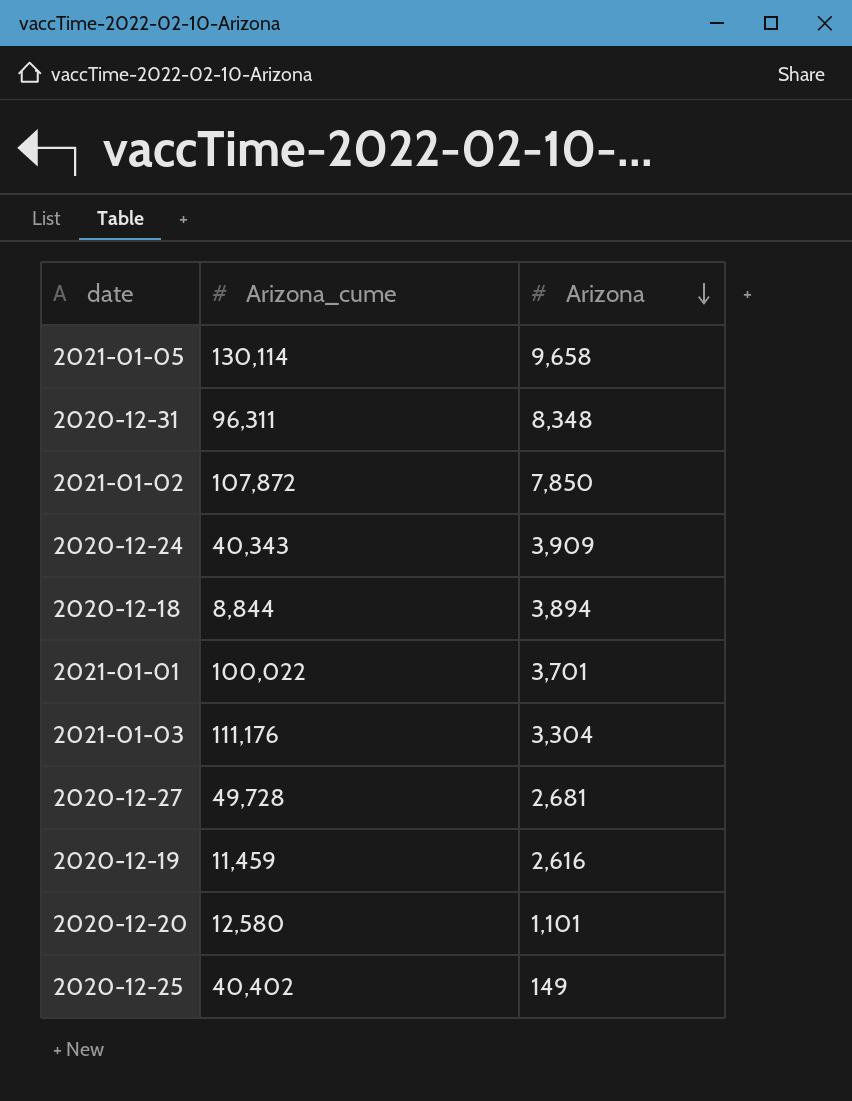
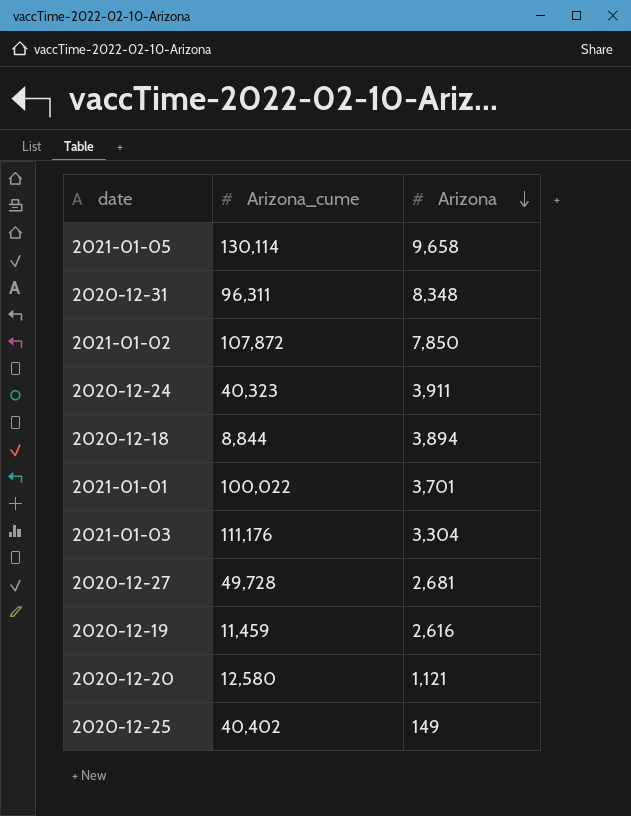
2020-12-24 | Arizona_cume: 40,343 -> 40,323
2020-12-24 | Arizona: 3,909 -> 3,911
2020-12-20 | Arizona: 1,101 -> 1,121

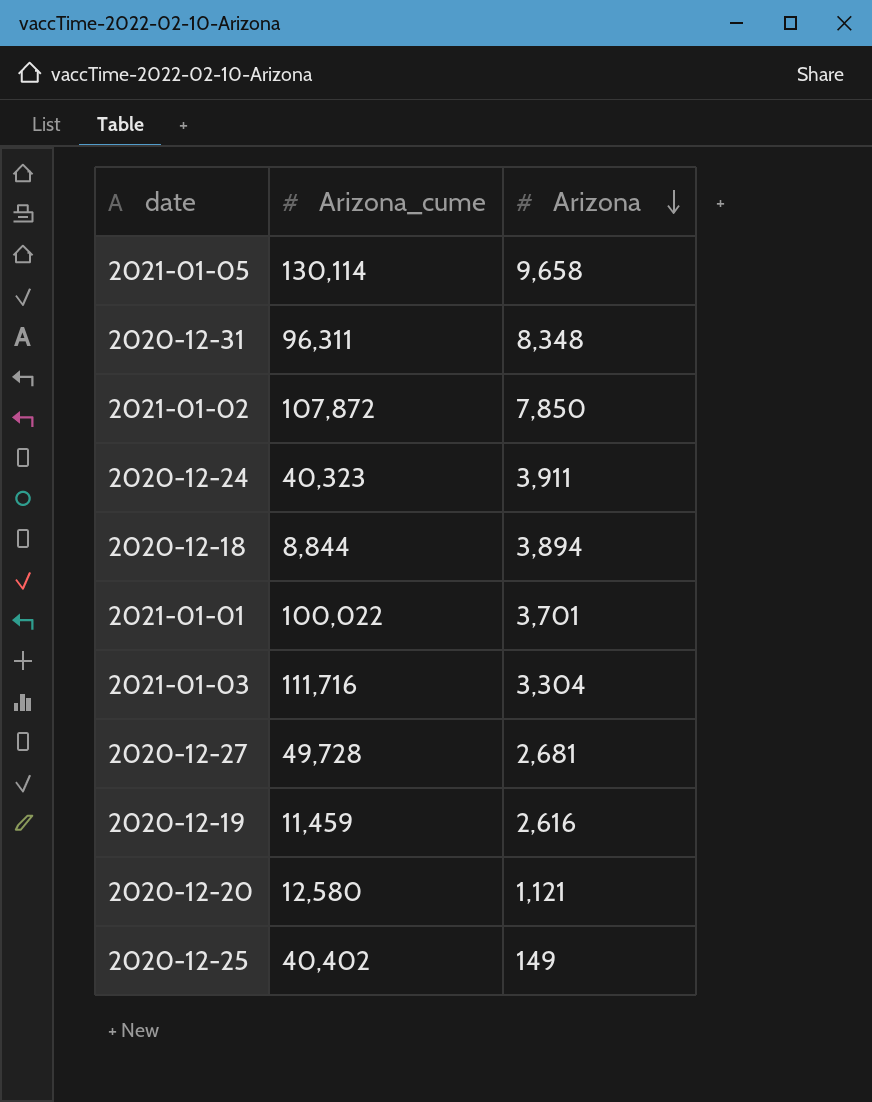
2021-01-03 | Arizona_cume: 111,176 -> 111,716

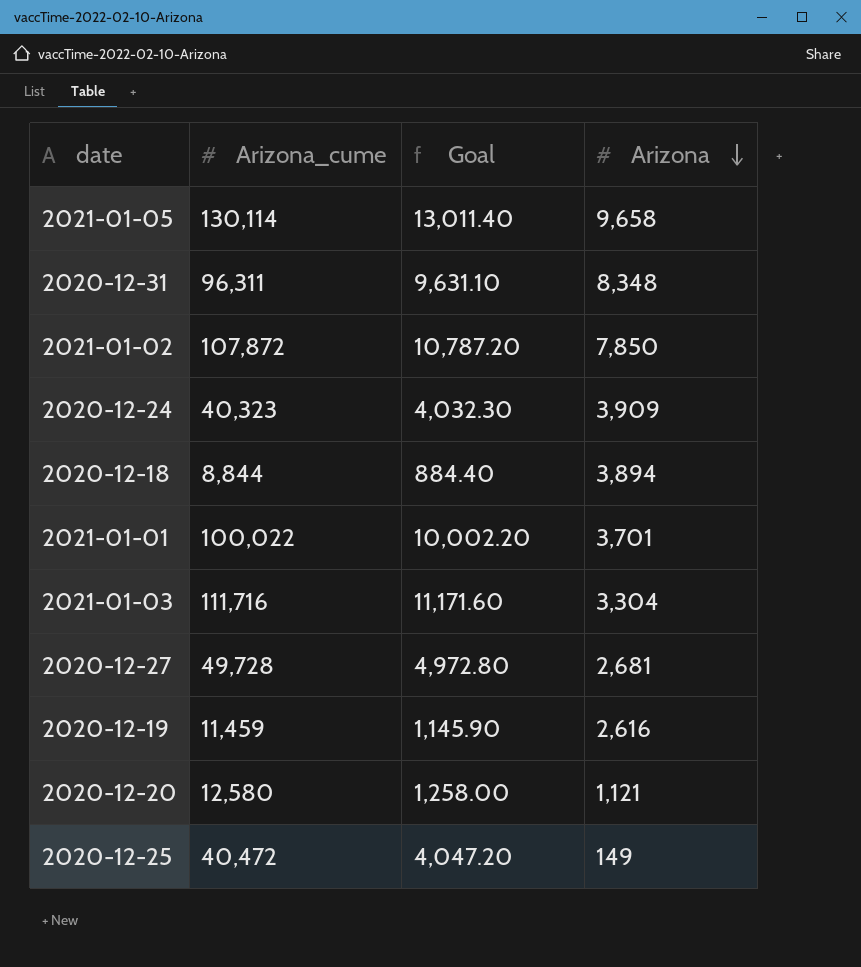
column Goal | formula: none -> [Arizona_cume] * 0.1
2020-12-24 | Arizona: 3,911 -> 3,909
2020-12-25 | Arizona_cume: 40,402 -> 40,472

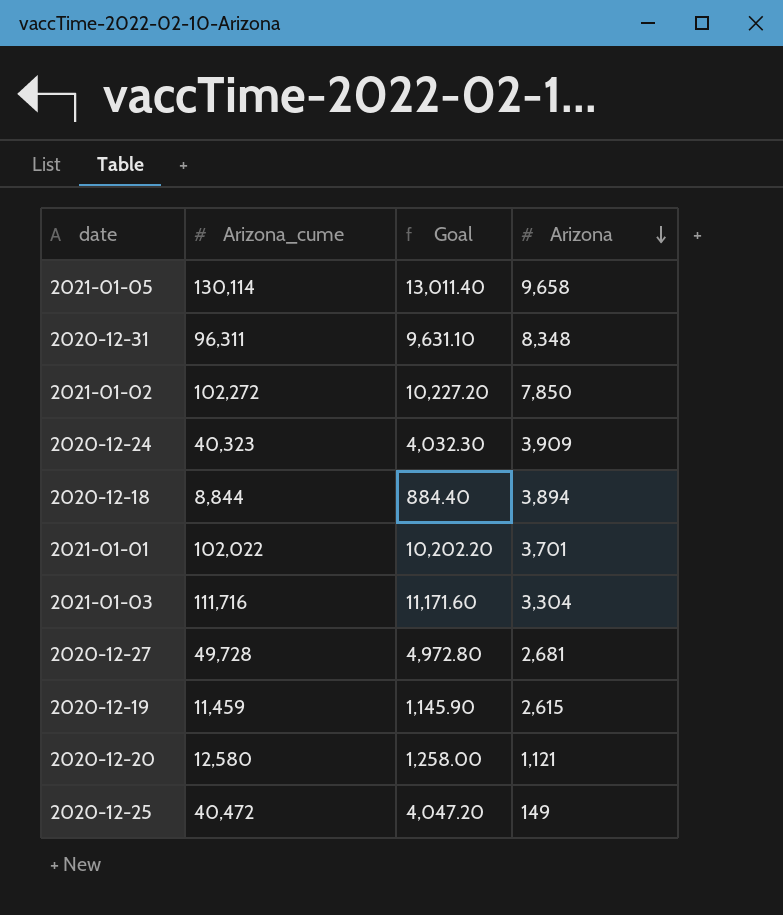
2021-01-02 | Arizona_cume: 107,872 -> 102,272
2021-01-02 | Goal: 10,787.20 -> 10,227.20
2021-01-01 | Arizona_cume: 100,022 -> 102,022
2021-01-01 | Goal: 10,002.20 -> 10,202.20
2020-12-19 | Arizona: 2,616 -> 2,615

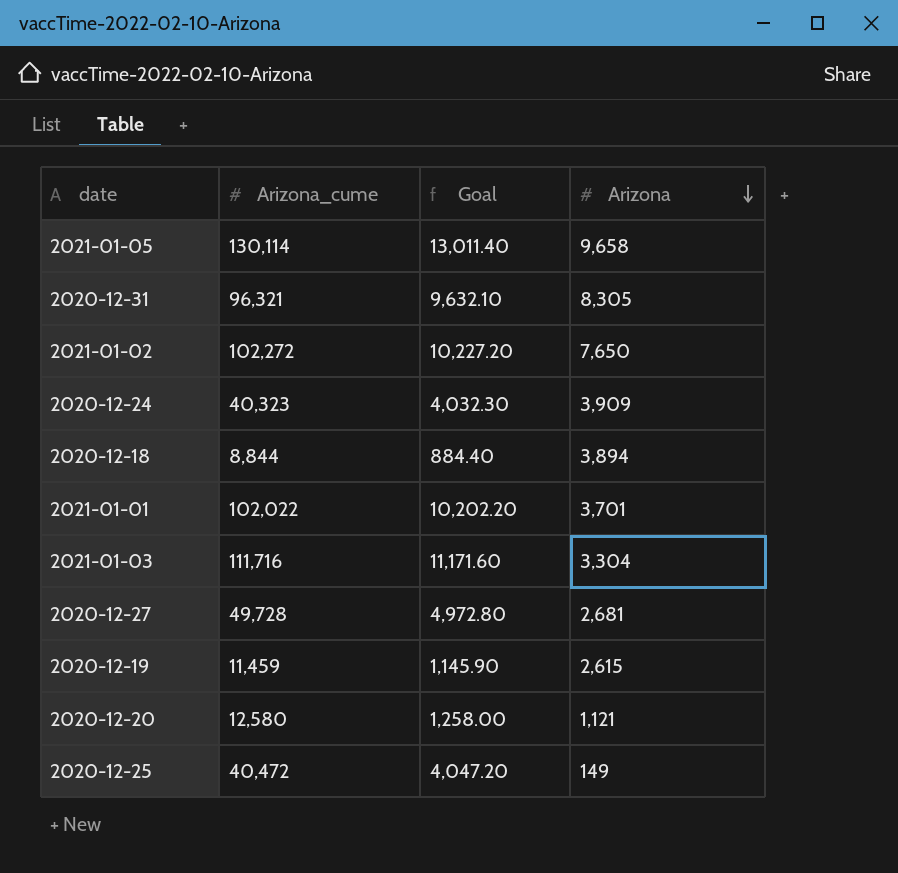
2020-12-31 | Arizona_cume: 96,311 -> 96,321
2020-12-31 | Goal: 9,631.10 -> 9,632.10
2020-12-31 | Arizona: 8,348 -> 8,305
2021-01-02 | Arizona: 7,850 -> 7,650

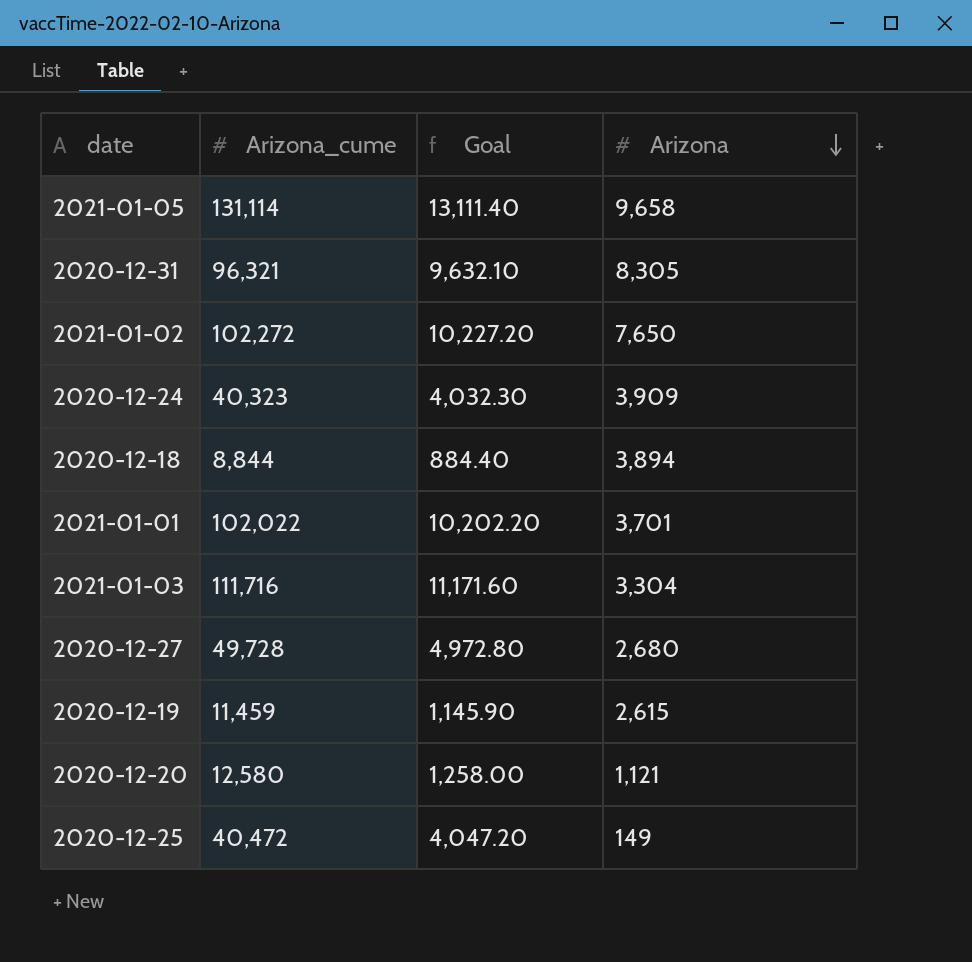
2021-01-05 | Arizona_cume: 130,114 -> 131,114
2021-01-05 | Goal: 13,011.40 -> 13,111.40
2020-12-27 | Arizona: 2,681 -> 2,680

